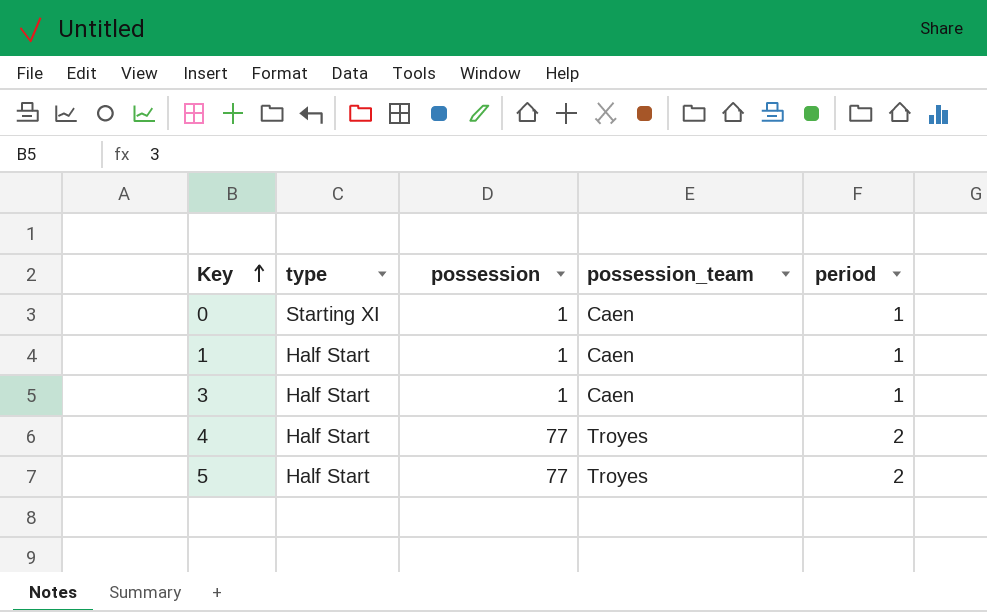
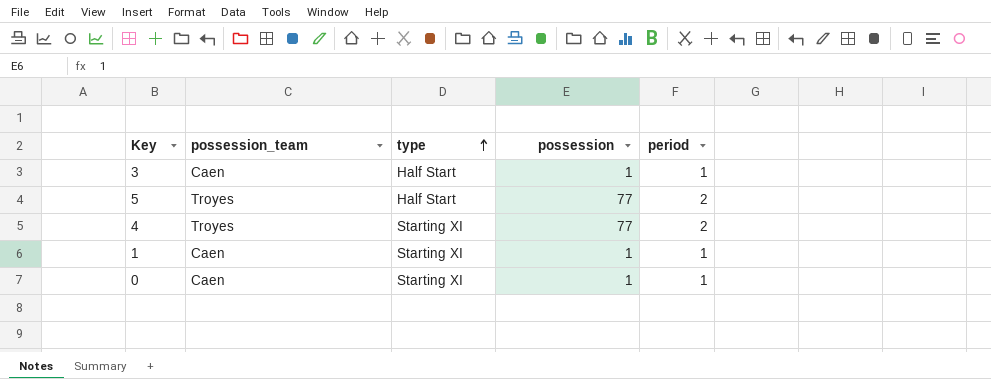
row order: Key ascending -> type ascending
column possession_team | position: 4 -> 2
4 | type: Half Start -> Starting XI
1 | type: Half Start -> Starting XI

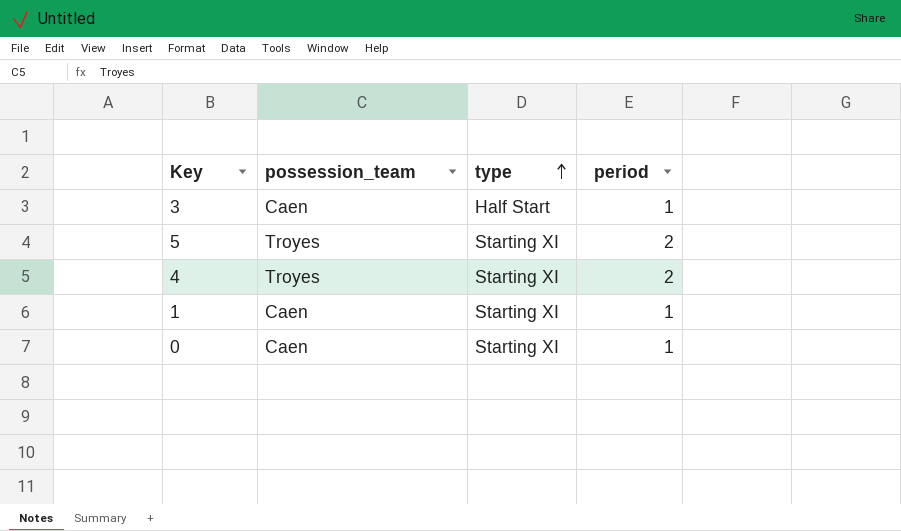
column possession | position: 4 -> none
5 | type: Half Start -> Starting XI

